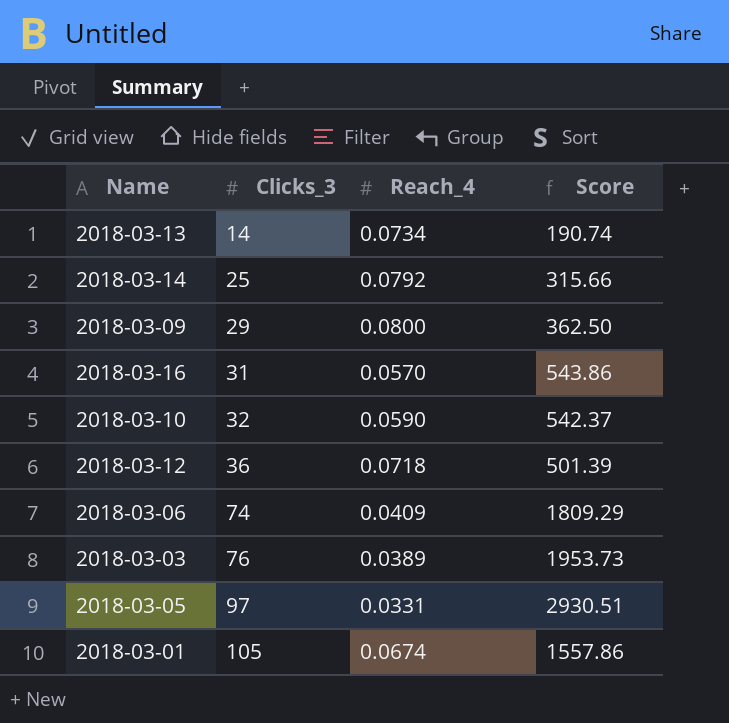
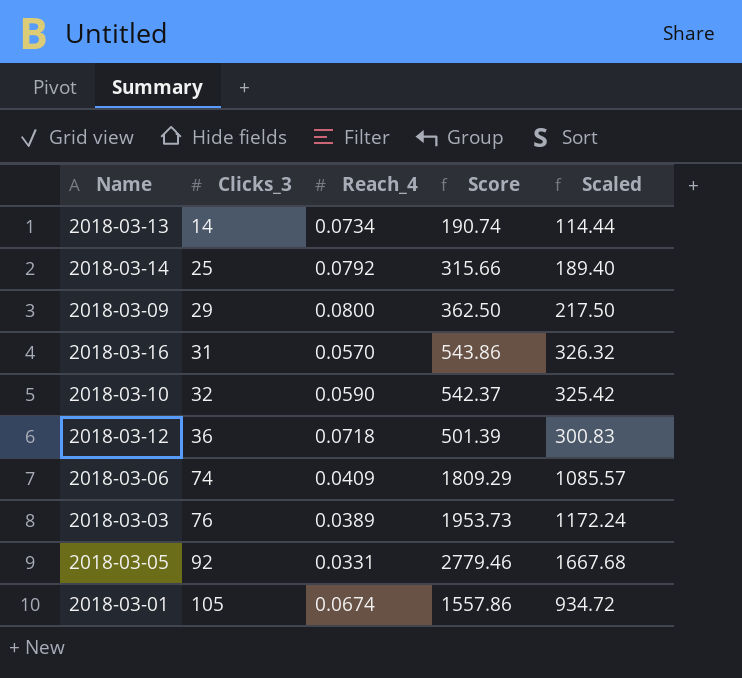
column Scaled | formula: none -> [Score] * 0.6
2018-03-05 | Clicks_3: 97 -> 92
2018-03-05 | Score: 2930.51 -> 2779.46

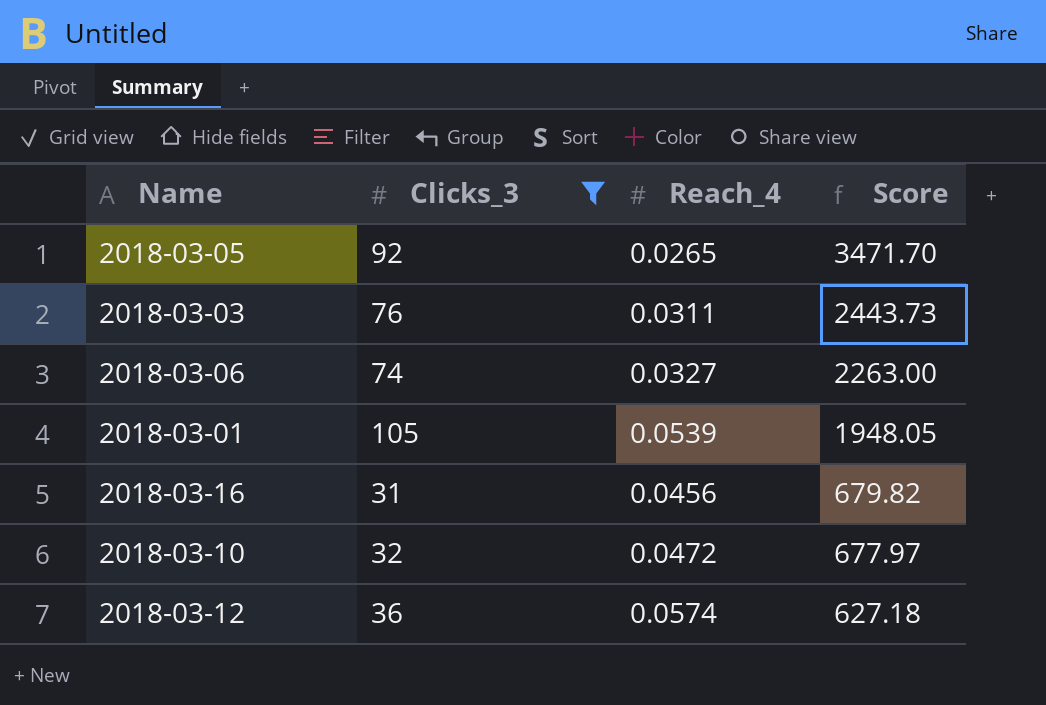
filter: none -> Clicks_3 >= 31
row order: Clicks_3 ascending -> Score descending
column Scaled | formula: [Score] * 0.6 -> none
2018-03-05 | Reach_4: 0.0331 -> 0.0265
2018-03-05 | Score: 2779.46 -> 3471.70
2018-03-03 | Reach_4: 0.0389 -> 0.0311
2018-03-03 | Score: 1953.73 -> 2443.73
2018-03-06 | Reach_4: 0.0409 -> 0.0327
2018-03-06 | Score: 1809.29 -> 2263.00
2018-03-01 | Reach_4: 0.0674 -> 0.0539
2018-03-01 | Score: 1557.86 -> 1948.05
2018-03-16 | Reach_4: 0.0570 -> 0.0456
2018-03-16 | Score: 543.86 -> 679.82
2018-03-10 | Reach_4: 0.0590 -> 0.0472
2018-03-10 | Score: 542.37 -> 677.97
2018-03-12 | Reach_4: 0.0718 -> 0.0574
2018-03-12 | Score: 501.39 -> 627.18

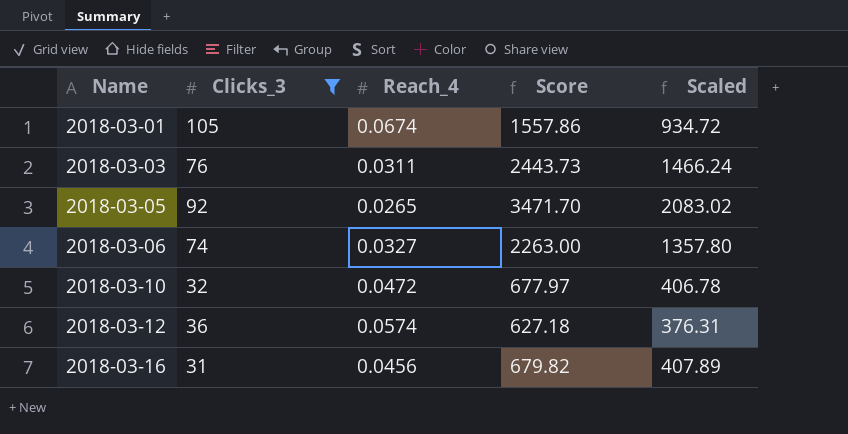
row order: Score descending -> Name ascending
column Scaled | formula: none -> [Score] * 0.6
2018-03-01 | Reach_4: 0.0539 -> 0.0674
2018-03-01 | Score: 1948.05 -> 1557.86

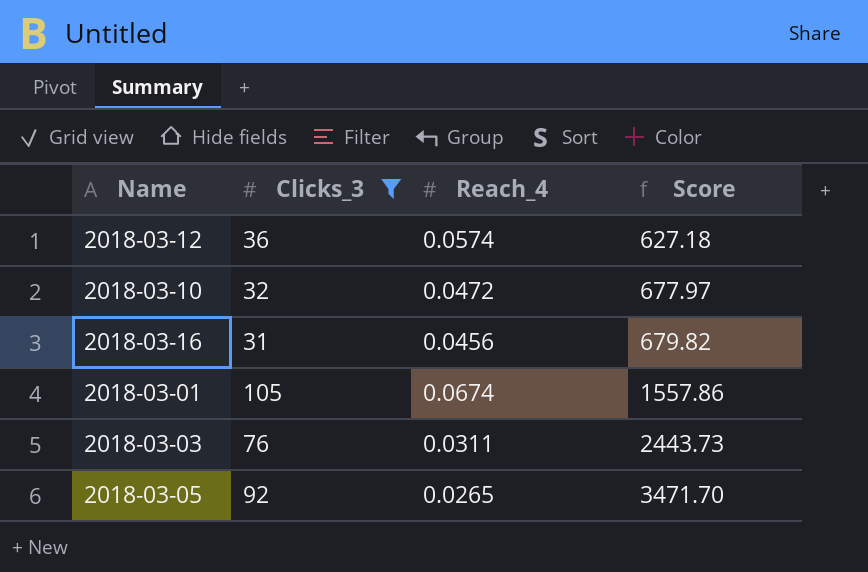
row order: Name ascending -> Score ascending
column Scaled | formula: [Score] * 0.6 -> none
row 2018-03-06: 74 | 0.0327 | 2263.00 | 1357.80 -> none

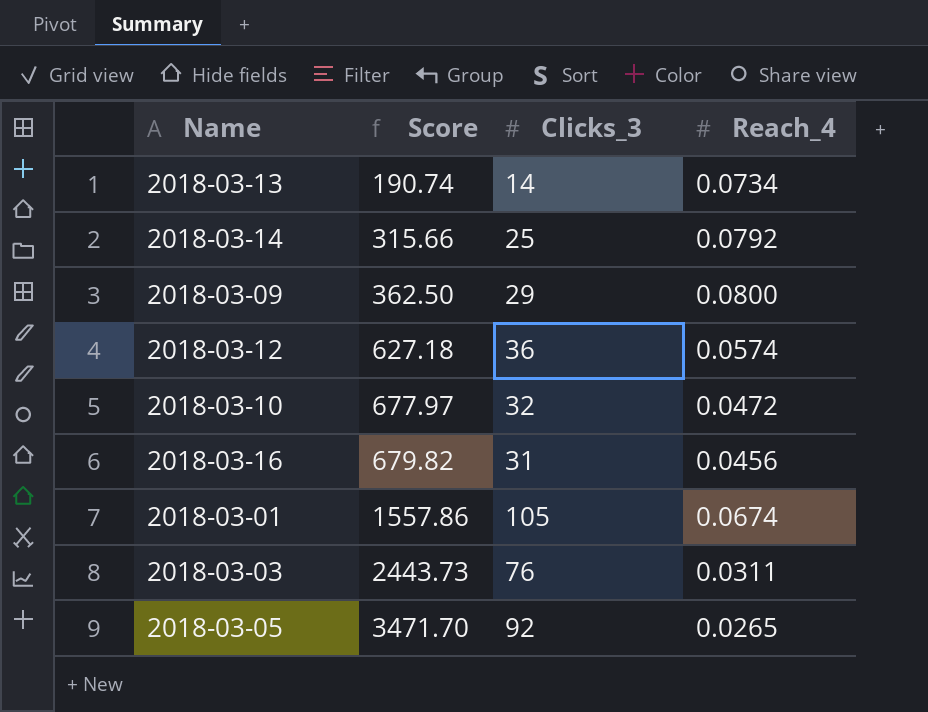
filter: Clicks_3 >= 31 -> none
column Score | position: 4 -> 2

